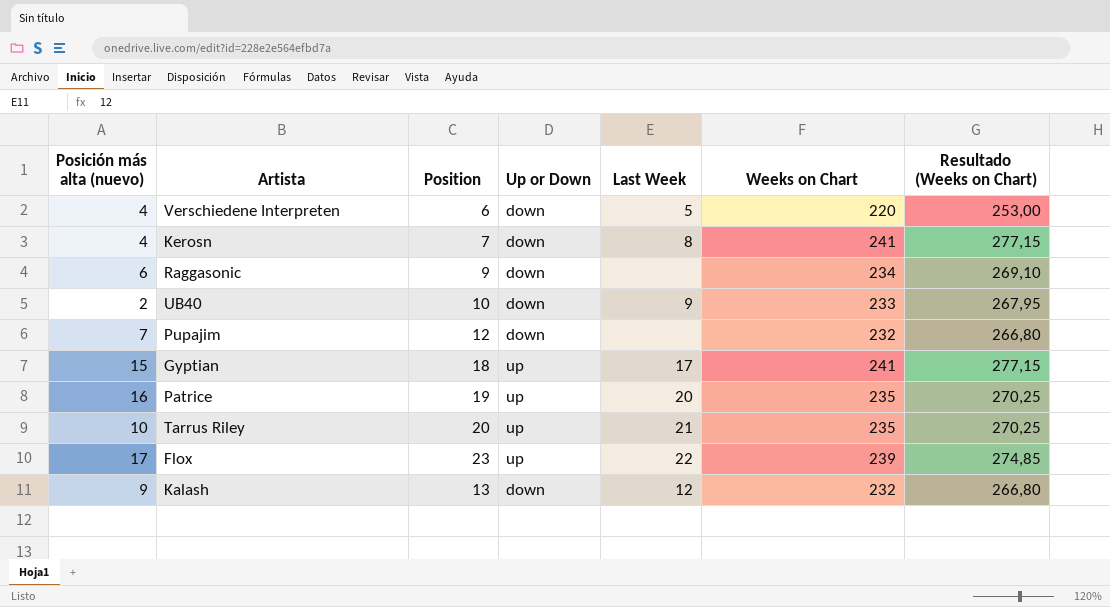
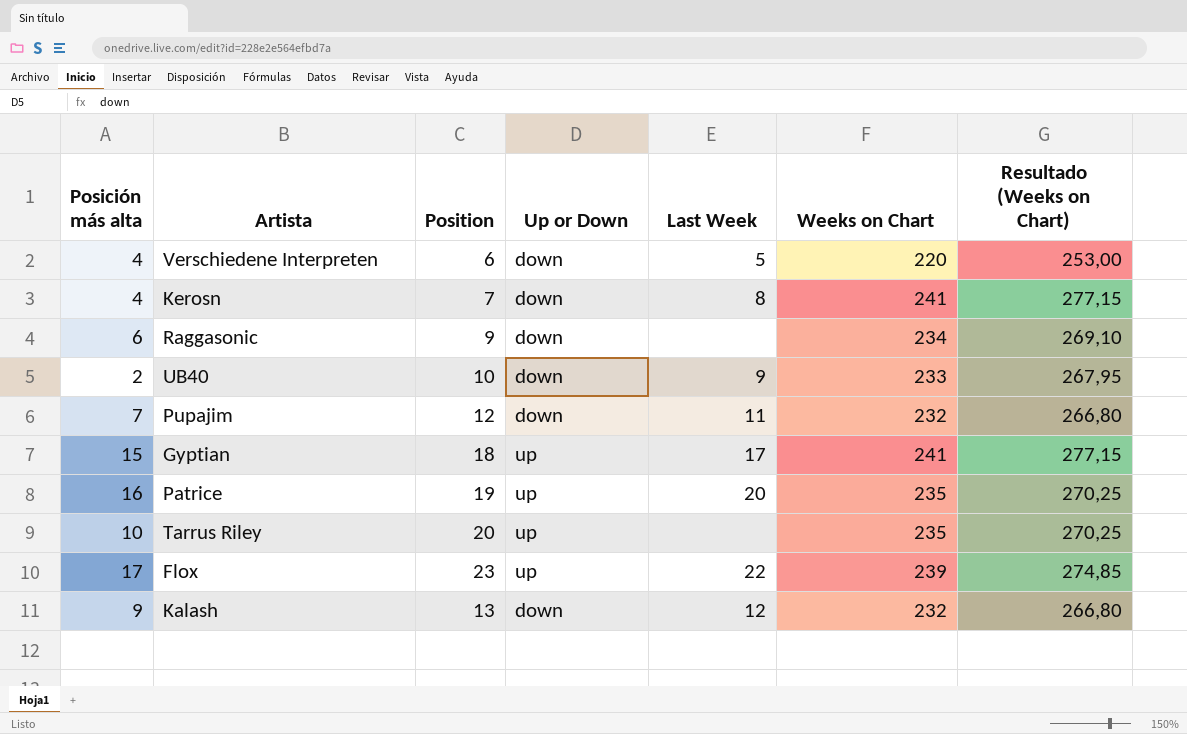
column name: Posición más alta (nuevo) -> Posición más alta
Pupajim | Last Week: none -> 11
Tarrus Riley | Last Week: 21 -> none

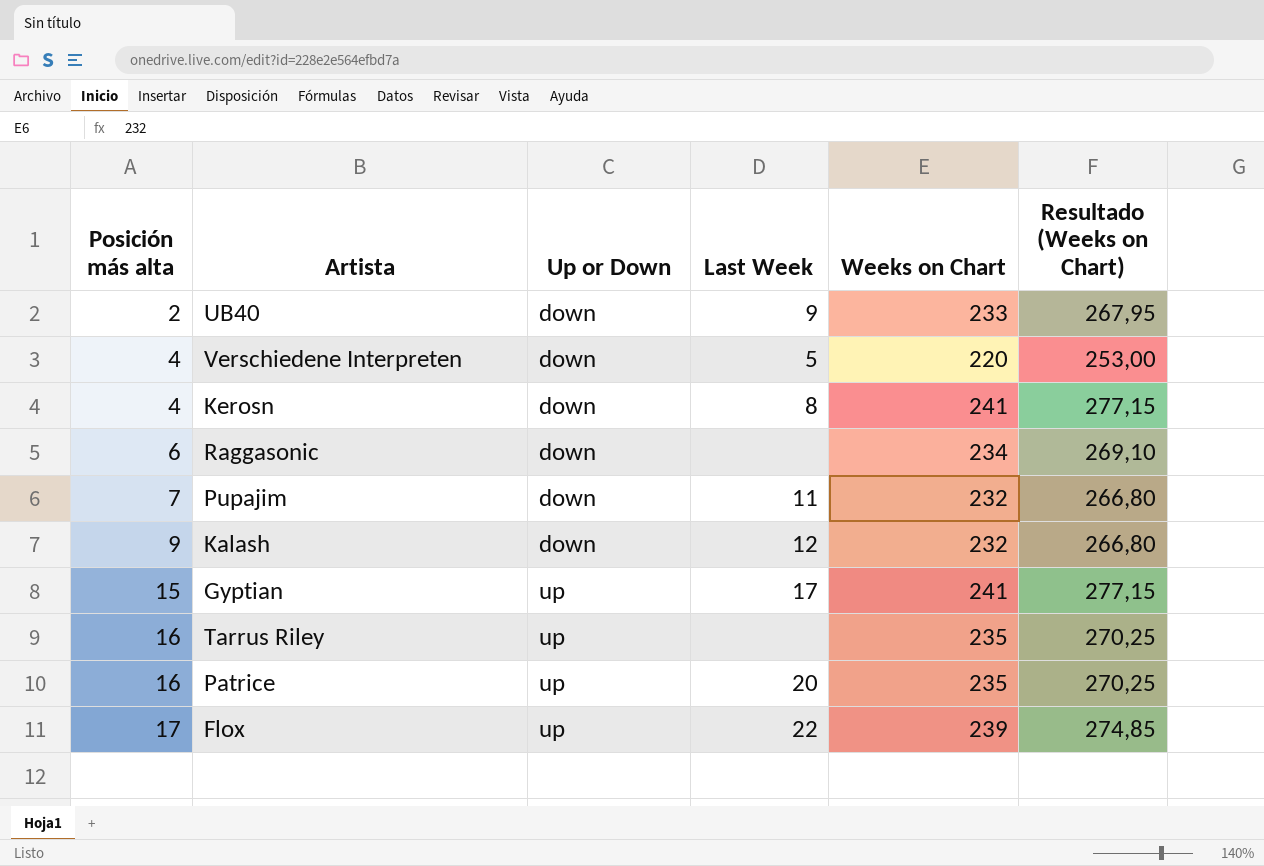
row order: none -> Posición más alta ascending
column Position | position: 3 -> none
Tarrus Riley | Posición más alta: 10 -> 16

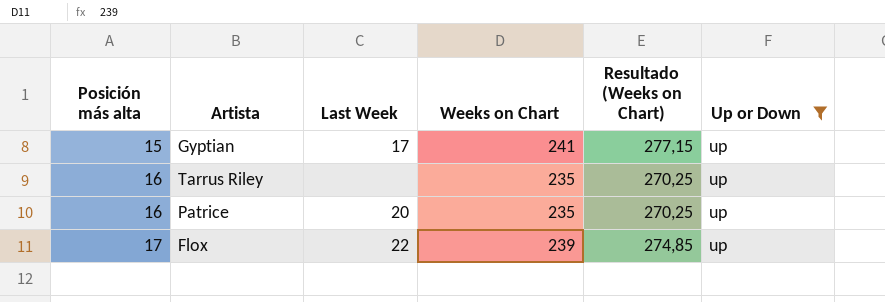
filter: none -> Up or Down = up
column Up or Down | position: 3 -> 6

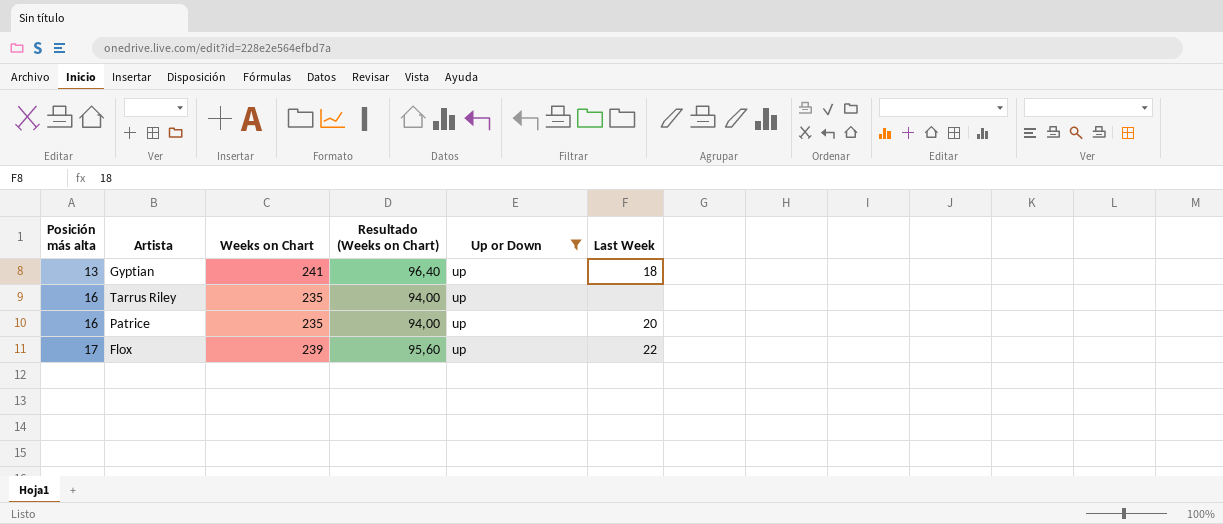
column Resultado (Weeks on Chart) | formula: [Weeks on Chart] * 1,15 -> [Weeks on Chart] * 0,4
column Last Week | position: 3 -> 6
Gyptian | Posición más alta: 15 -> 13
Gyptian | Last Week: 17 -> 18

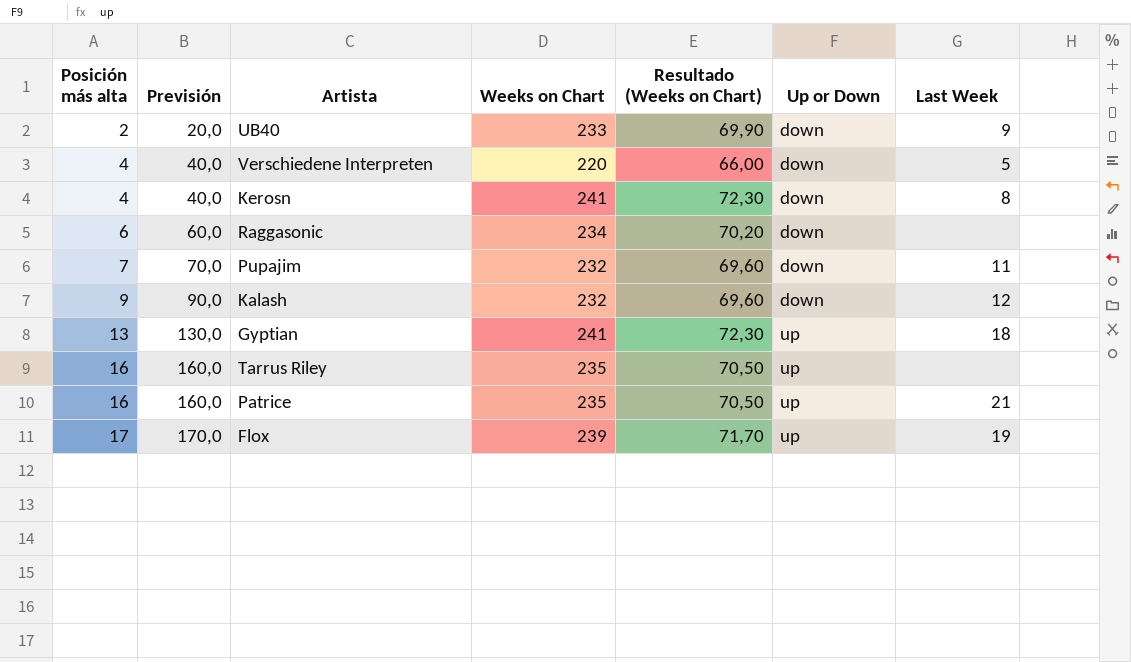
filter: Up or Down = up -> none
column Previsión | formula: none -> [Posición más alta] * 10
column Resultado (Weeks on Chart) | formula: [Weeks on Chart] * 0,4 -> [Weeks on Chart] * 0,3
Patrice | Last Week: 20 -> 21
Flox | Last Week: 22 -> 19

